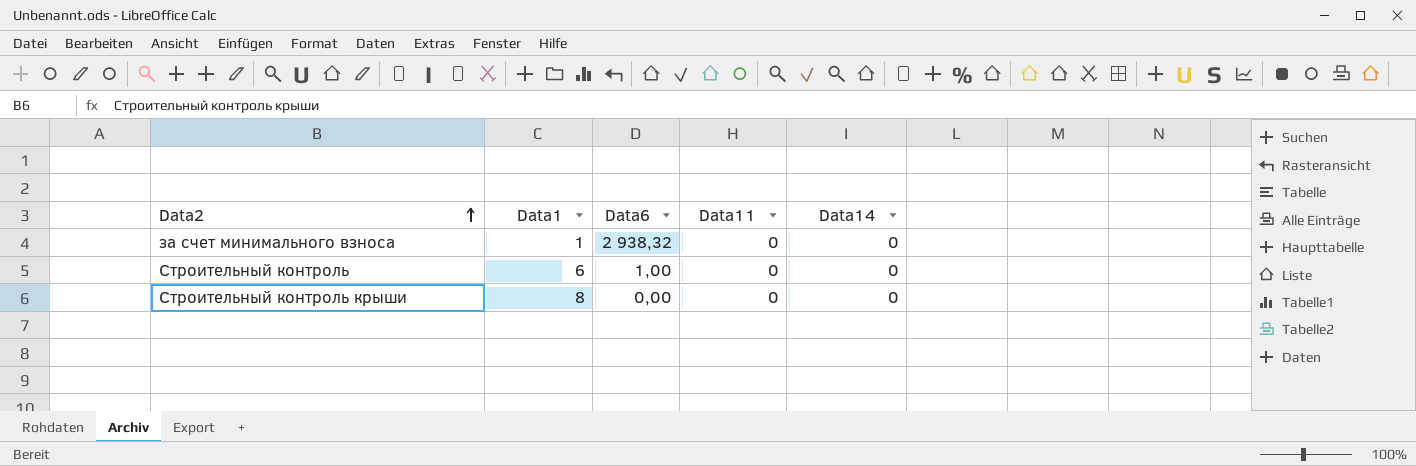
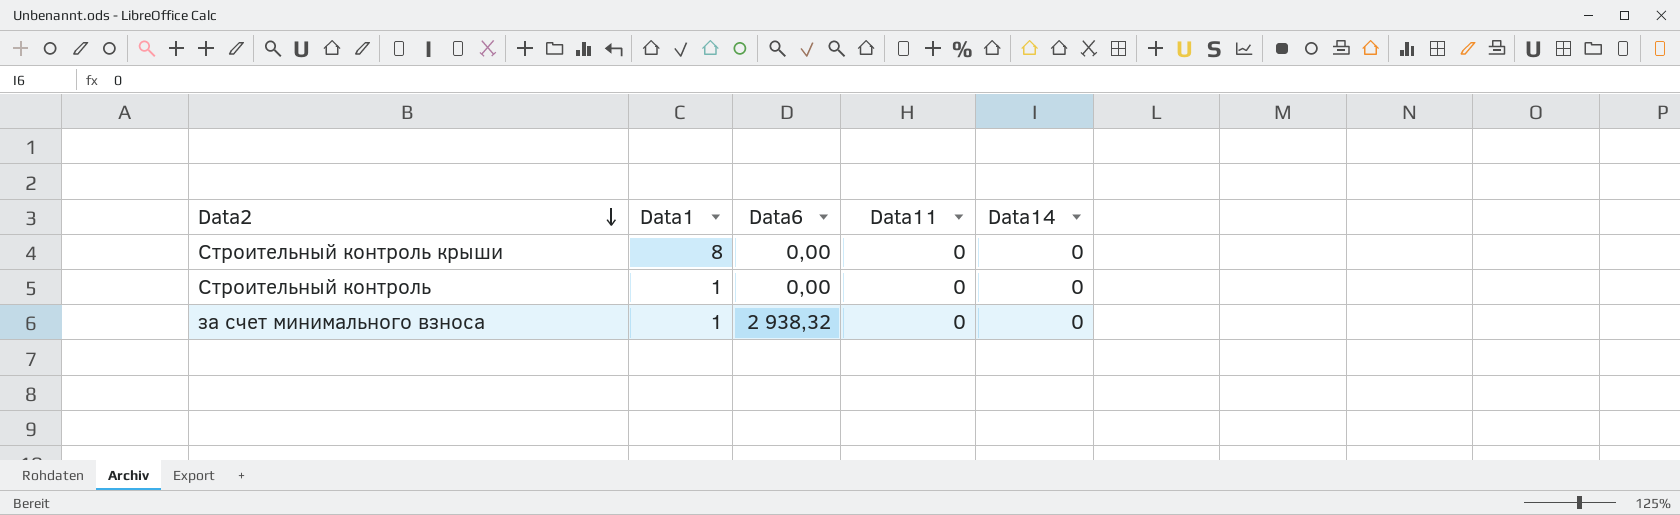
row order: Data2 ascending -> Data2 descending
Строительный контроль | Data1: 6 -> 1
Строительный контроль | Data6: 1,00 -> 0,00

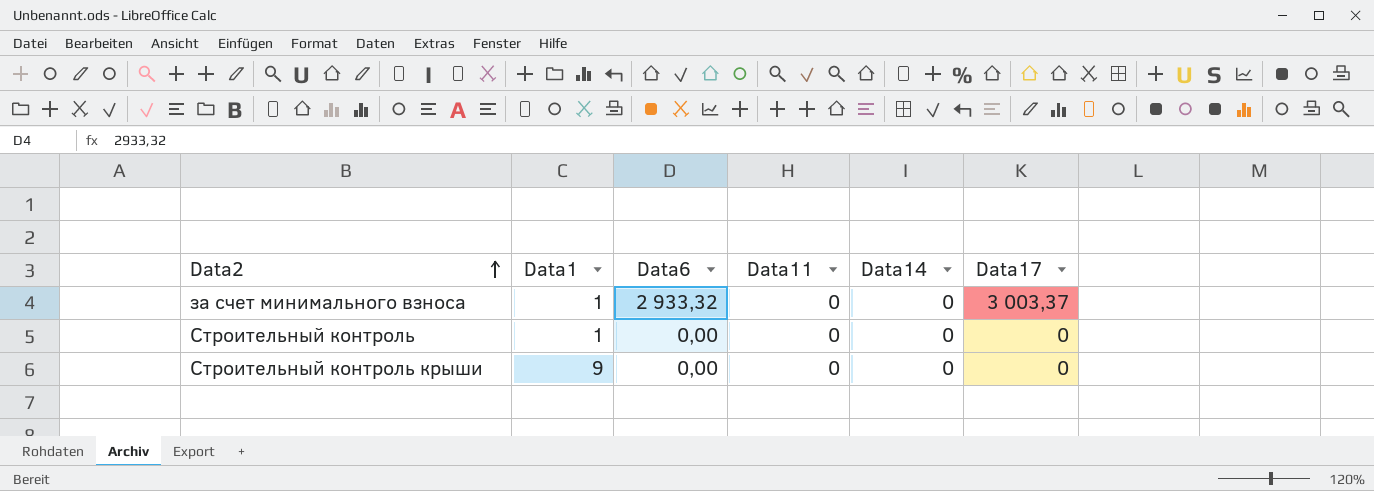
row order: Data2 descending -> Data2 ascending
column Data17 | position: none -> 6
за счет минимального взноса | Data6: 2 938,32 -> 2 933,32
Строительный контроль крыши | Data1: 8 -> 9

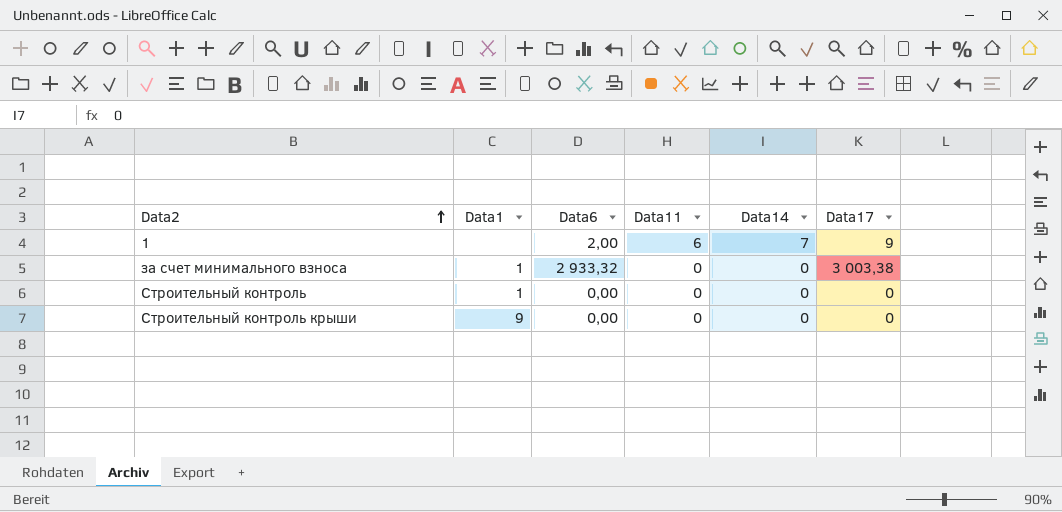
row 1: none -> none | 2,00 | 6 | 7 | 9
за счет минимального взноса | Data17: 3 003,37 -> 3 003,38

